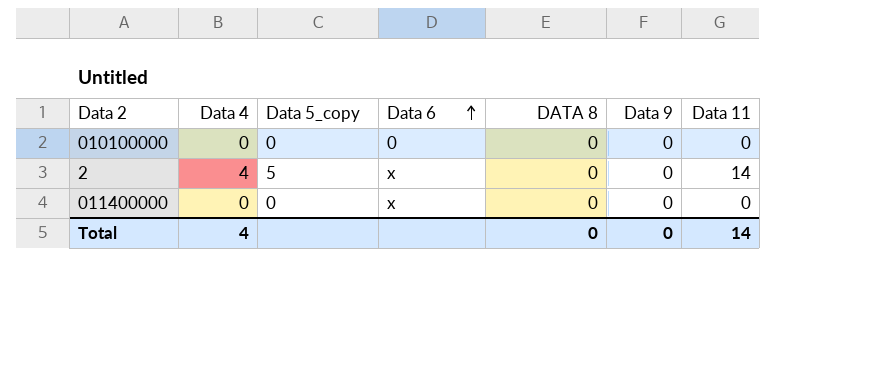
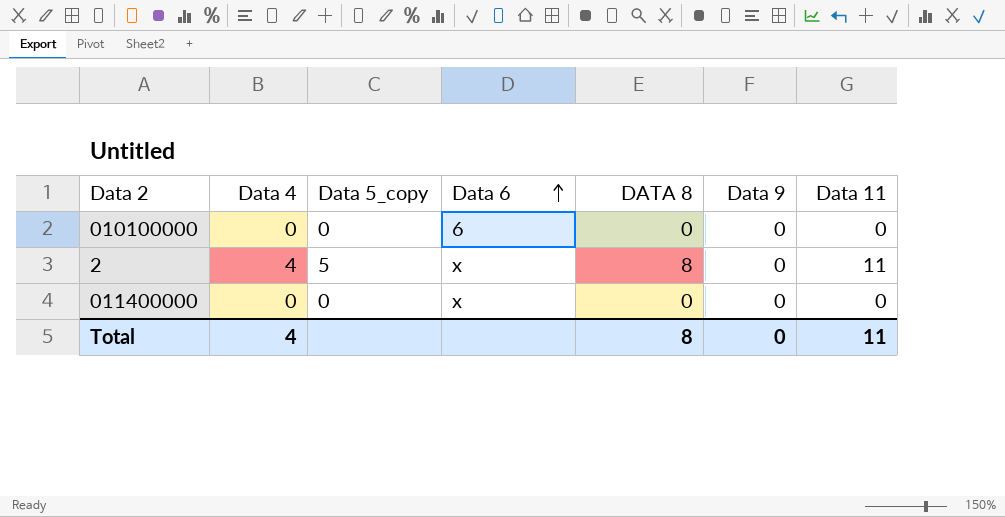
010100000 | Data 6: 0 -> 6
2 | DATA 8: 0 -> 8
2 | Data 11: 14 -> 11
Total | DATA 8: 0 -> 8
Total | Data 11: 14 -> 11

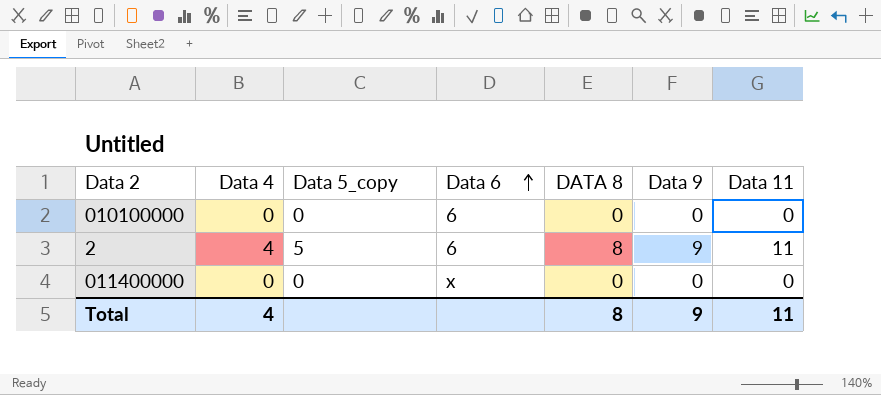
2 | Data 6: х -> 6
2 | Data 9: 0 -> 9
Total | Data 9: 0 -> 9

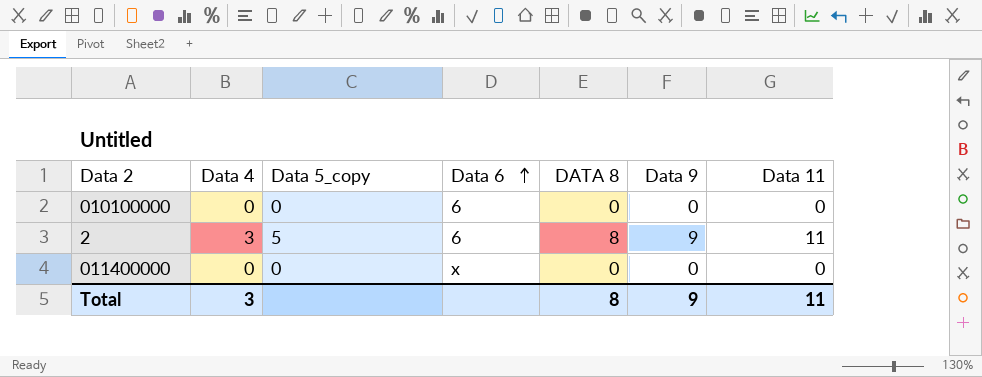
2 | Data 4: 4 -> 3
Total | Data 4: 4 -> 3

